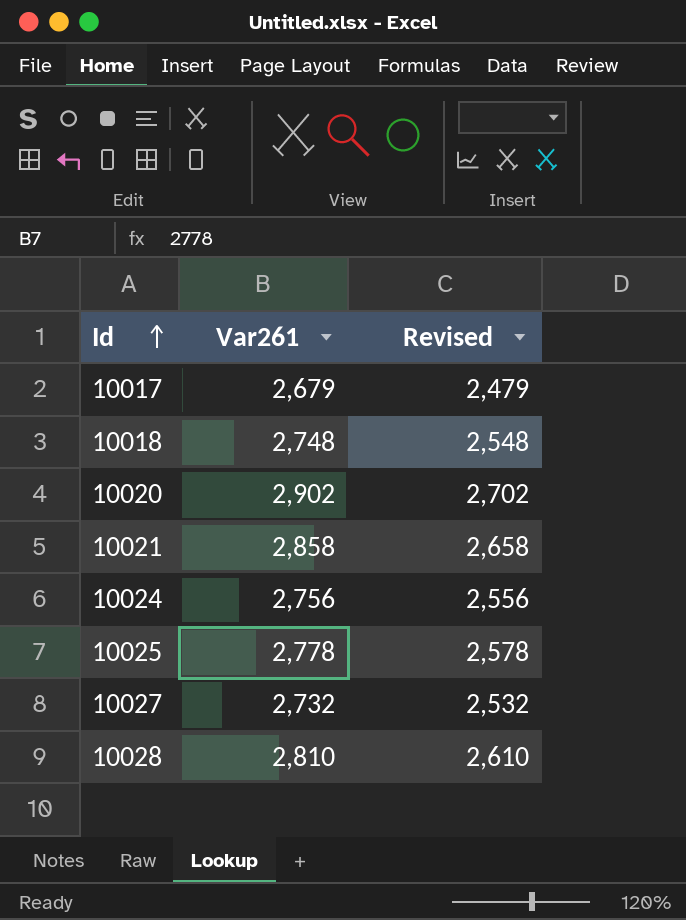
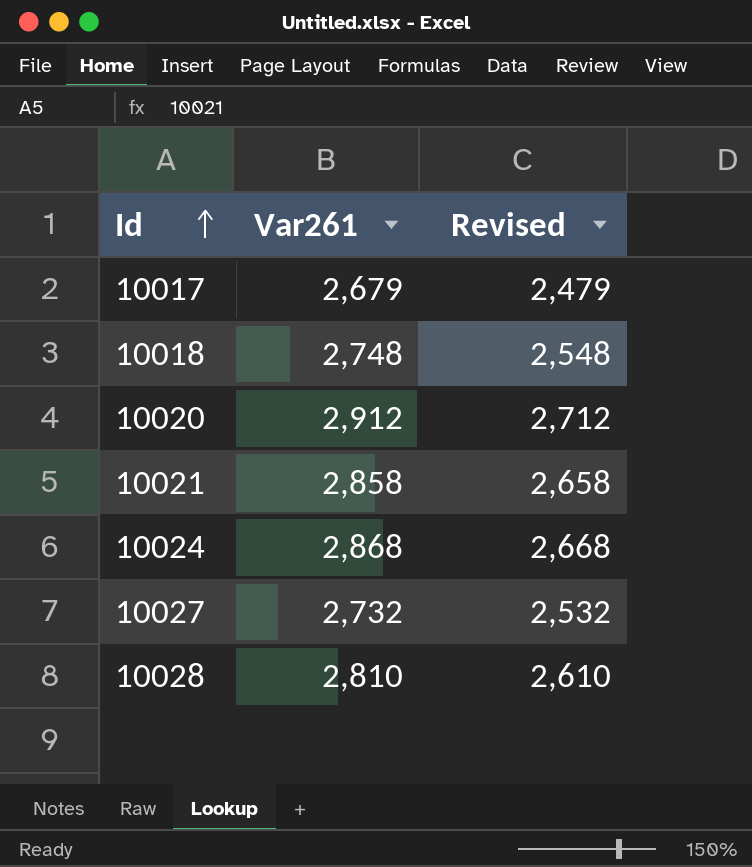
row 10025: 2,778 | 2,578 -> none
10020 | Var261: 2,902 -> 2,912
10020 | Revised: 2,702 -> 2,712
10024 | Var261: 2,756 -> 2,868
10024 | Revised: 2,556 -> 2,668

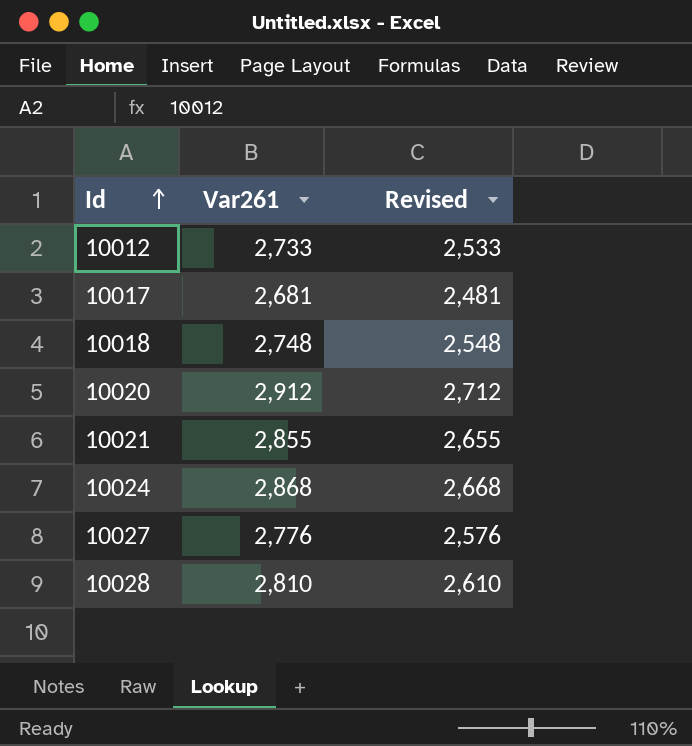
row 10012: none -> 2,733 | 2,533
10017 | Var261: 2,679 -> 2,681
10017 | Revised: 2,479 -> 2,481
10021 | Var261: 2,858 -> 2,855
10021 | Revised: 2,658 -> 2,655
10027 | Var261: 2,732 -> 2,776
10027 | Revised: 2,532 -> 2,576

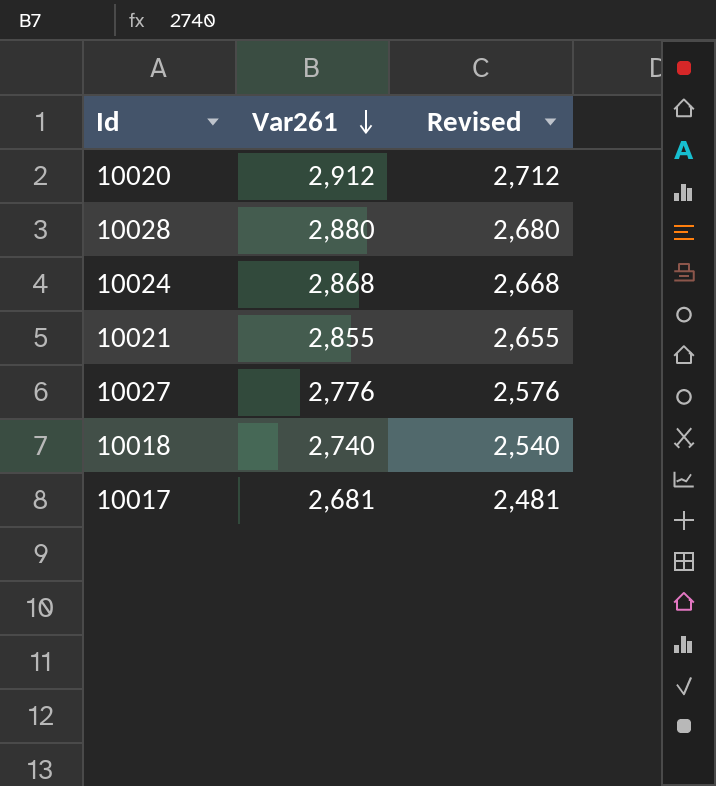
row order: Id ascending -> Var261 descending
row 10012: 2,733 | 2,533 -> none
10028 | Var261: 2,810 -> 2,880
10028 | Revised: 2,610 -> 2,680
10018 | Var261: 2,748 -> 2,740
10018 | Revised: 2,548 -> 2,540

